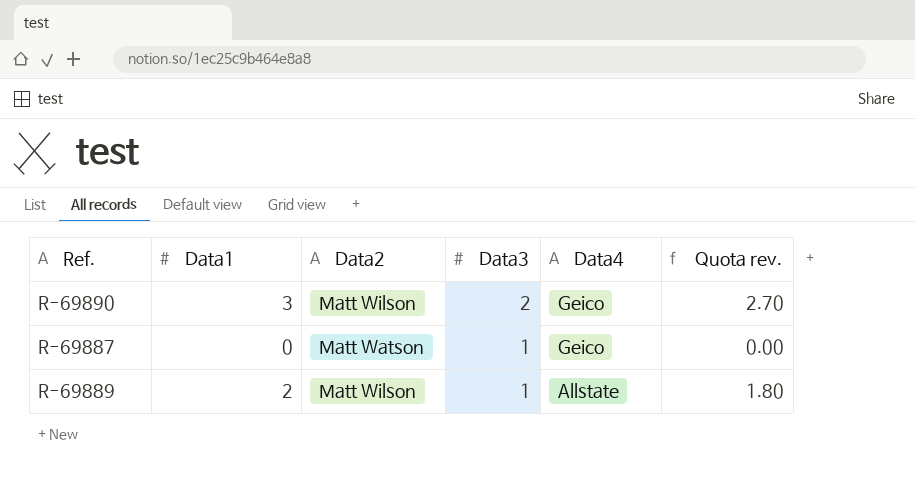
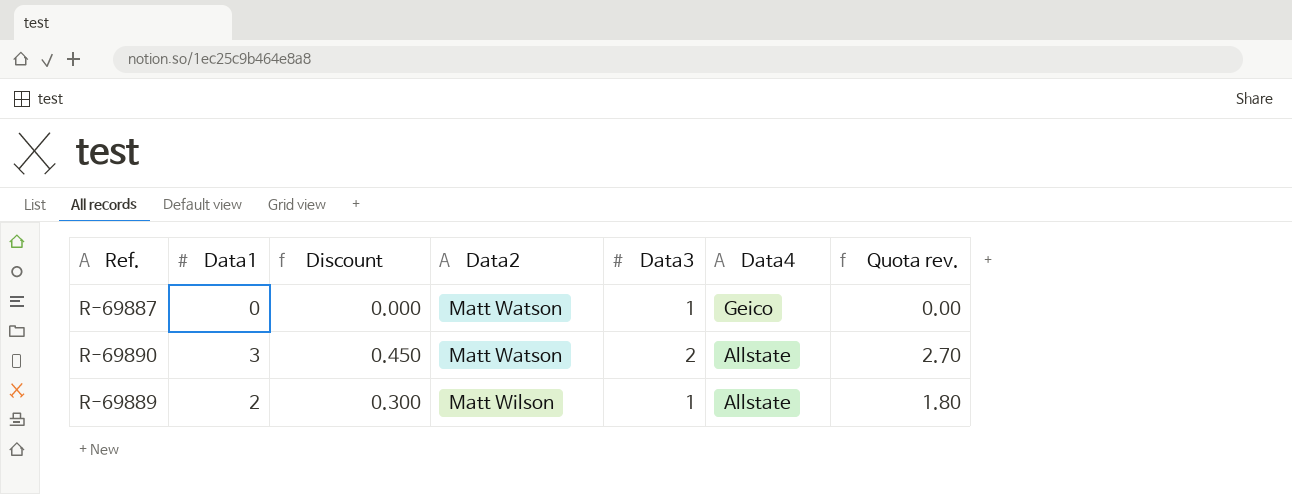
row order: Data3 descending -> Data2 ascending
column Discount | formula: none -> [Data1] * 0.15
R-69890 | Data2: Matt Wilson -> Matt Watson
R-69890 | Data4: Geico -> Allstate

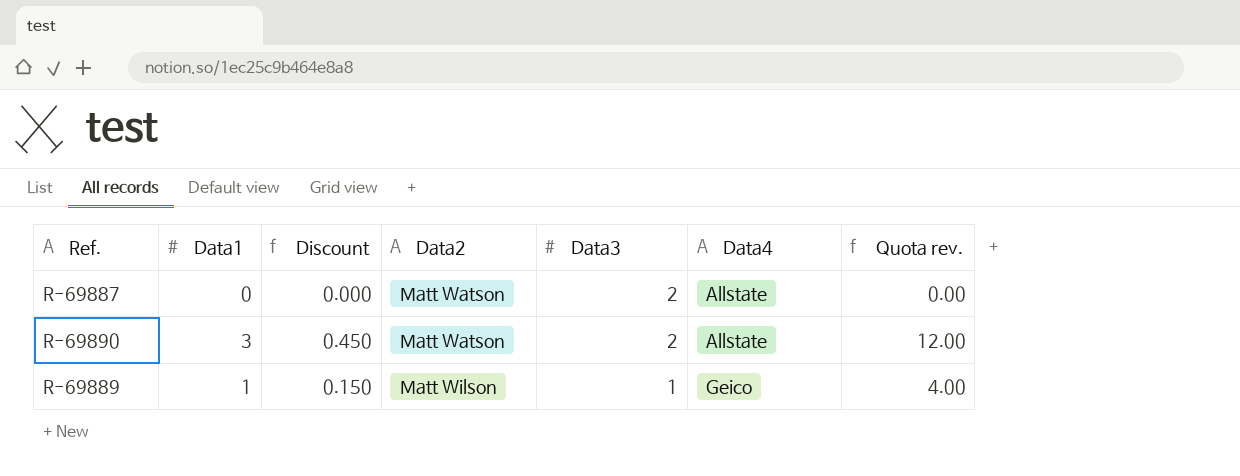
column Quota rev. | formula: [Data1] * 0.9 -> [Data1] * 4
R-69887 | Data3: 1 -> 2
R-69887 | Data4: Geico -> Allstate
R-69889 | Data1: 2 -> 1
R-69889 | Discount: 0.300 -> 0.150
R-69889 | Data4: Allstate -> Geico

